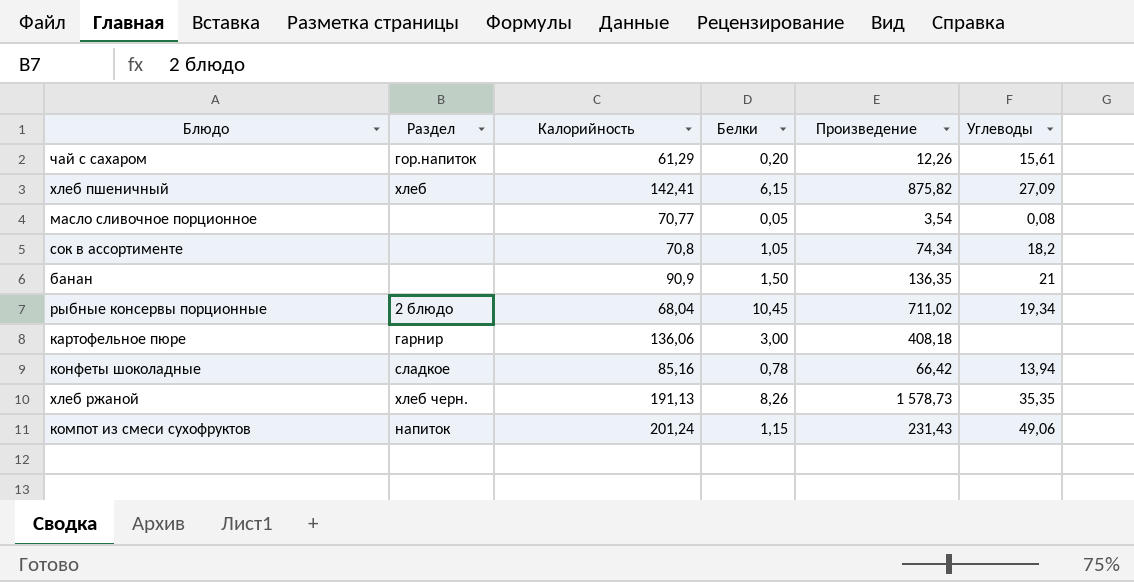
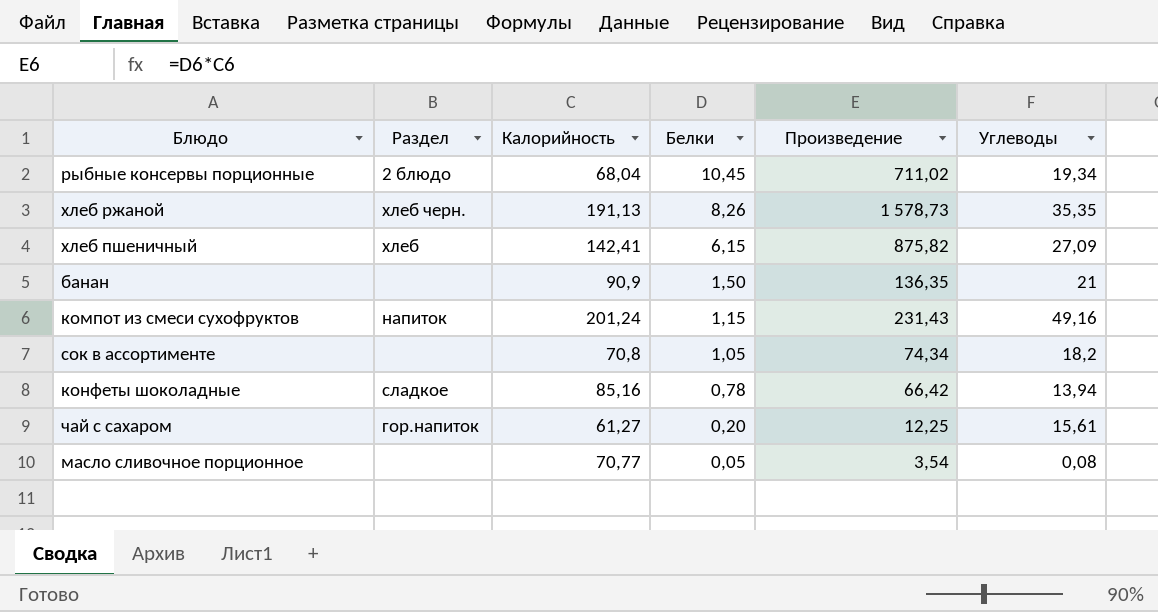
row order: none -> Белки descending
row картофельное пюре: гарнир | 136,06 | 3,00 | 408,18 | none -> none
компот из смеси сухофруктов | Углеводы: 49,06 -> 49,16
чай с сахаром | Калорийность: 61,29 -> 61,27
чай с сахаром | Произведение: 12,26 -> 12,25

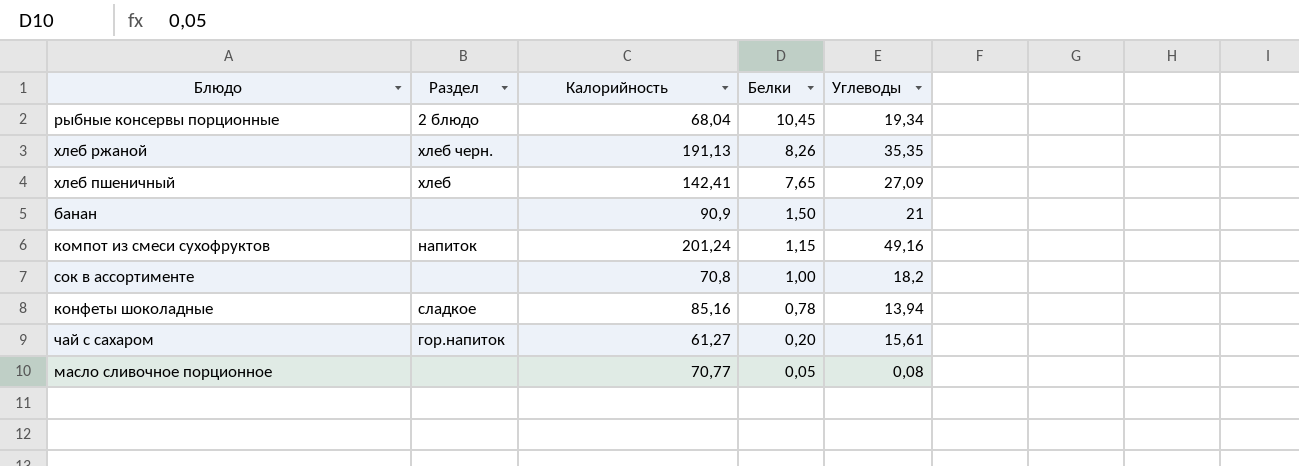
column Произведение | formula: [Калорийность] * [Белки] -> none
хлеб пшеничный | Белки: 6,15 -> 7,65
сок в ассортименте | Белки: 1,05 -> 1,00

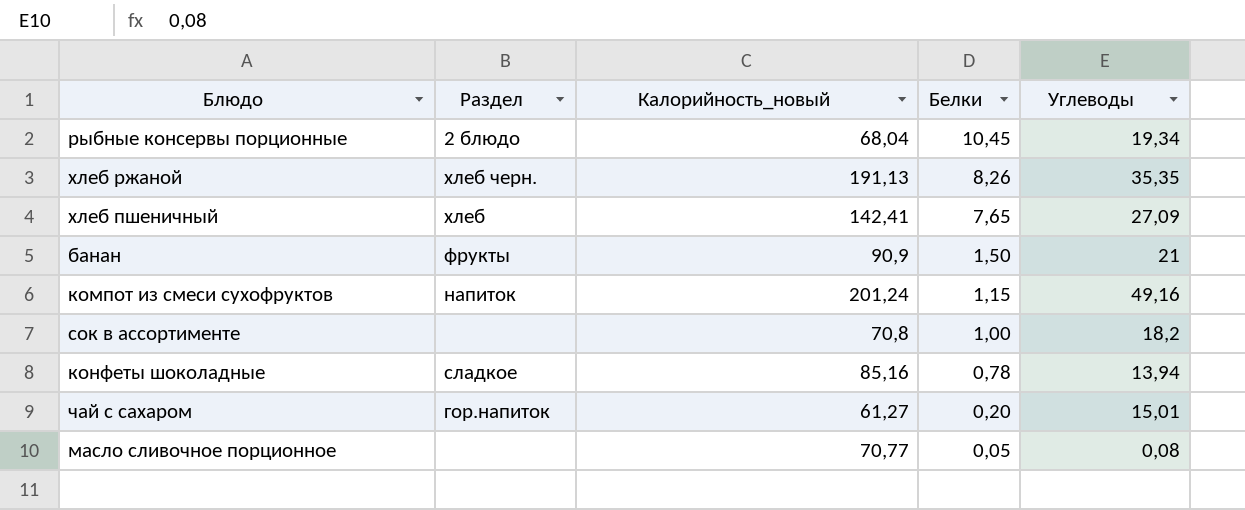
column name: Калорийность -> Калорийность_новый
банан | Раздел: none -> фрукты
чай с сахаром | Углеводы: 15,61 -> 15,01

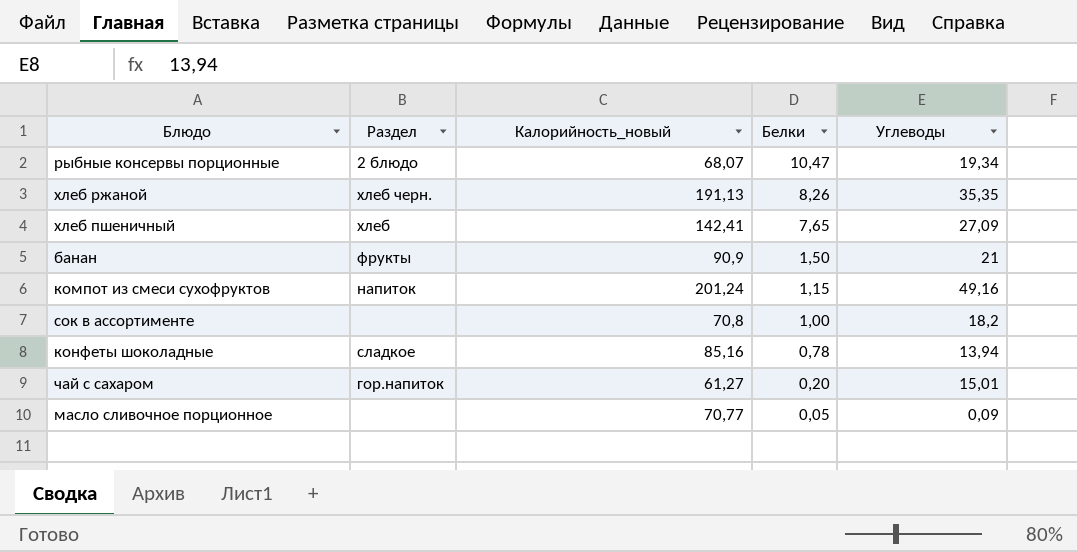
рыбные консервы порционные | Калорийность_новый: 68,04 -> 68,07
рыбные консервы порционные | Белки: 10,45 -> 10,47
масло сливочное порционное | Углеводы: 0,08 -> 0,09

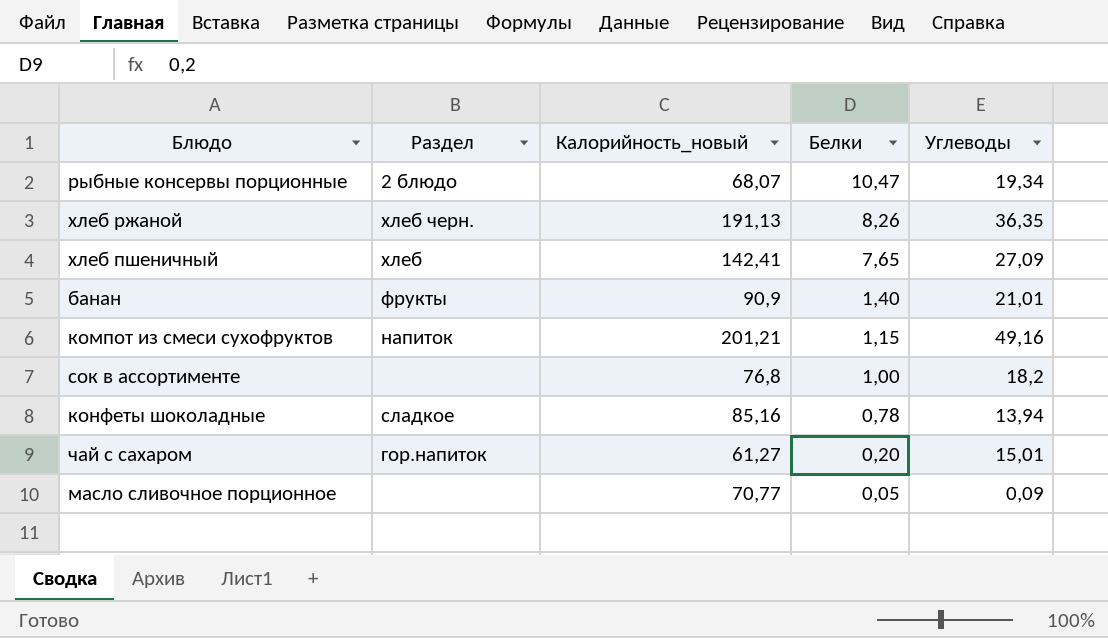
хлеб ржаной | Углеводы: 35,35 -> 36,35
банан | Белки: 1,50 -> 1,40
банан | Углеводы: 21 -> 21,01
компот из смеси сухофруктов | Калорийность_новый: 201,24 -> 201,21
сок в ассортименте | Калорийность_новый: 70,8 -> 76,8

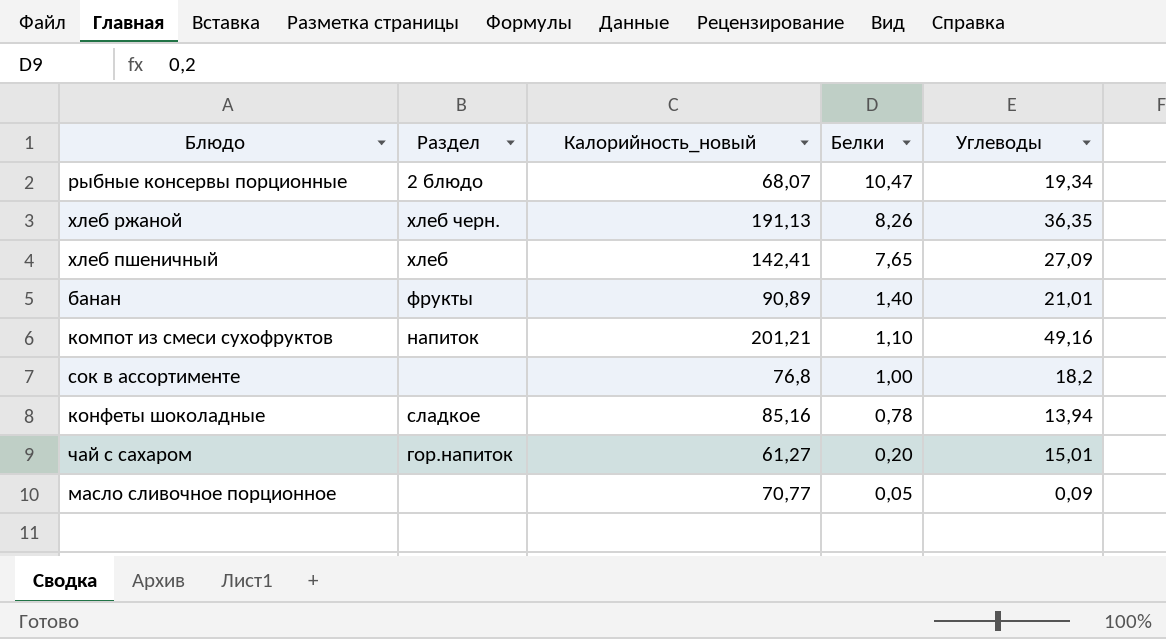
банан | Калорийность_новый: 90,9 -> 90,89
компот из смеси сухофруктов | Белки: 1,15 -> 1,10

